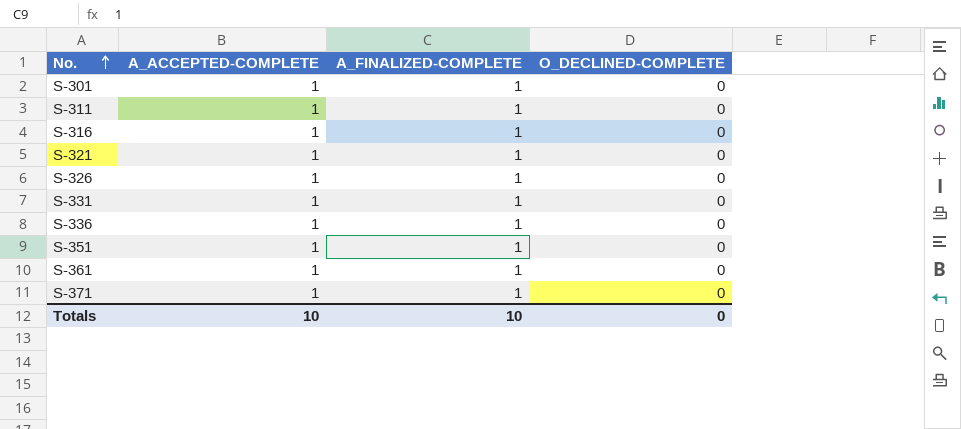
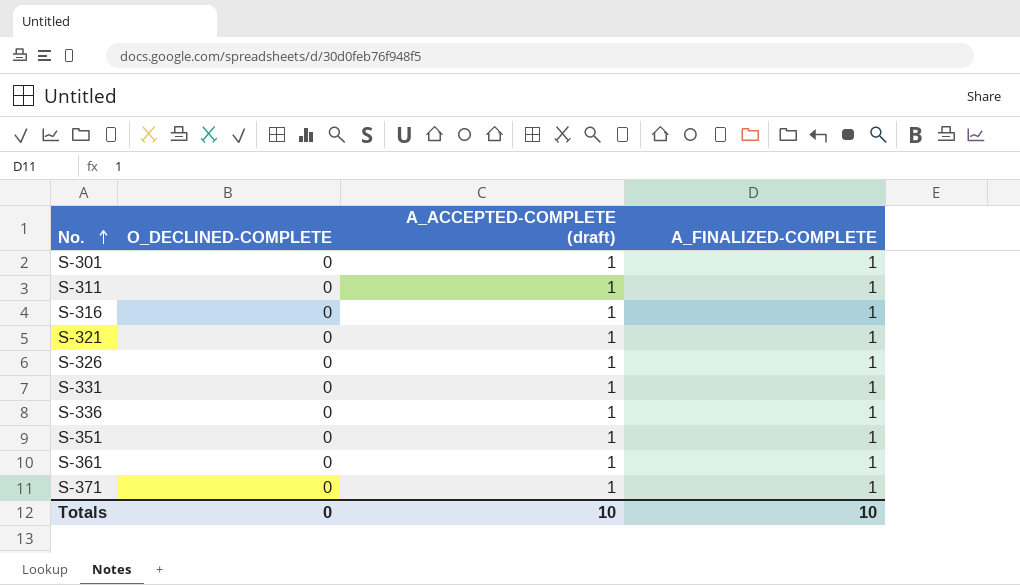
column O_DECLINED-COMPLETE | position: 4 -> 2
column name: A_ACCEPTED-COMPLETE -> A_ACCEPTED-COMPLETE (draft)

